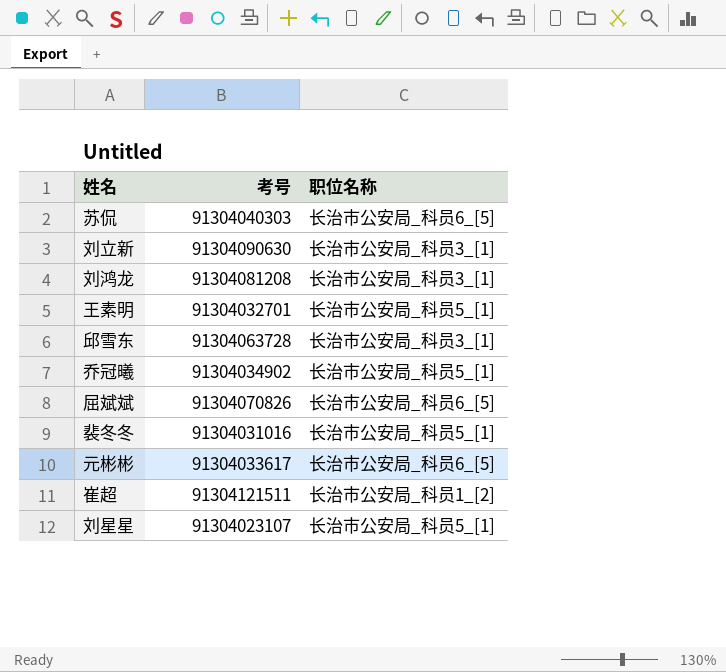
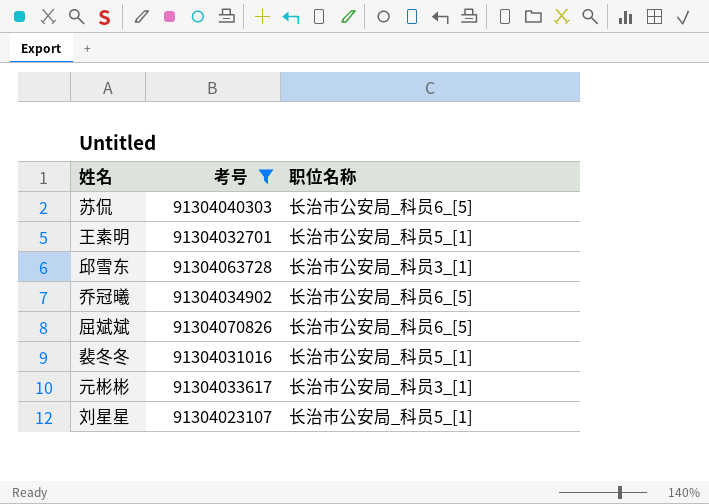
filter: none -> 考号 <= 91304070826
乔冠曦 | 职位名称: 长治市公安局_科员5_[1] -> 长治市公安局_科员6_[5]
元彬彬 | 职位名称: 长治市公安局_科员6_[5] -> 长治市公安局_科员3_[1]

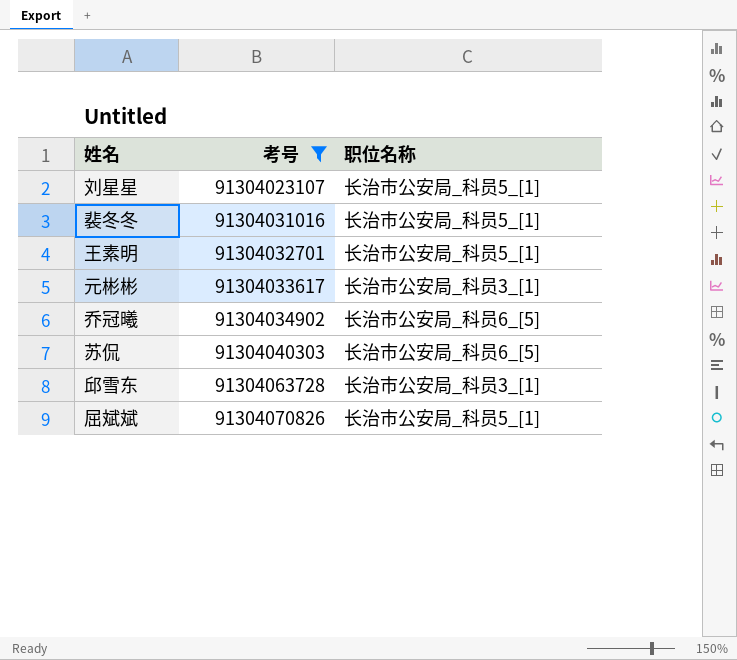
row order: none -> 考号 ascending
屈斌斌 | 职位名称: 长治市公安局_科员6_[5] -> 长治市公安局_科员5_[1]

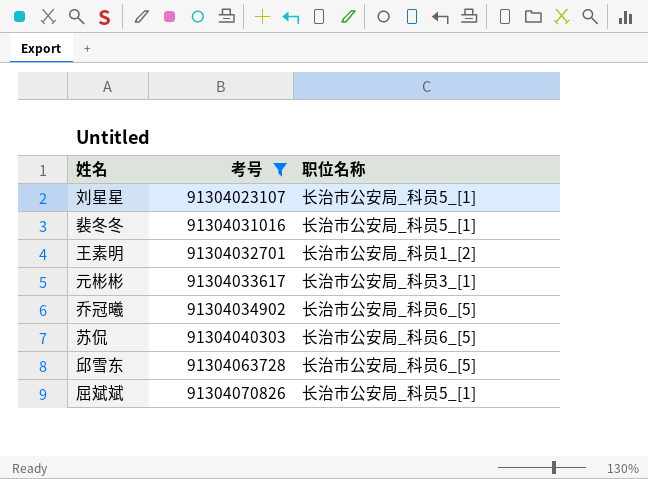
王素明 | 职位名称: 长治市公安局_科员5_[1] -> 长治市公安局_科员1_[2]
邱雪东 | 职位名称: 长治市公安局_科员3_[1] -> 长治市公安局_科员6_[5]

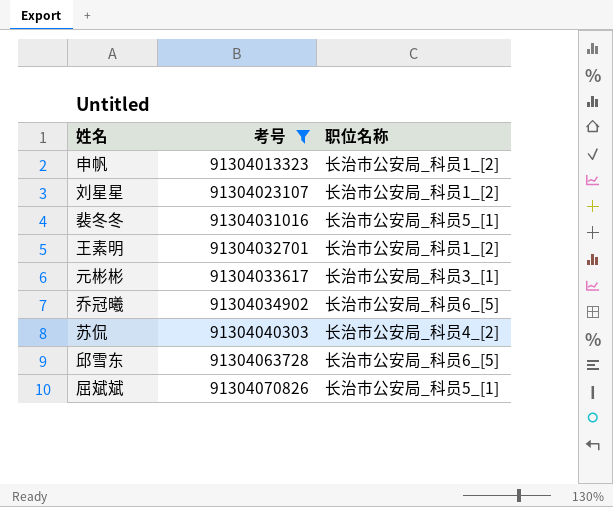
row 申帆: none -> 91304013323 | 长治市公安局_科员1_[2]
刘星星 | 职位名称: 长治市公安局_科员5_[1] -> 长治市公安局_科员1_[2]
苏侃 | 职位名称: 长治市公安局_科员6_[5] -> 长治市公安局_科员4_[2]

